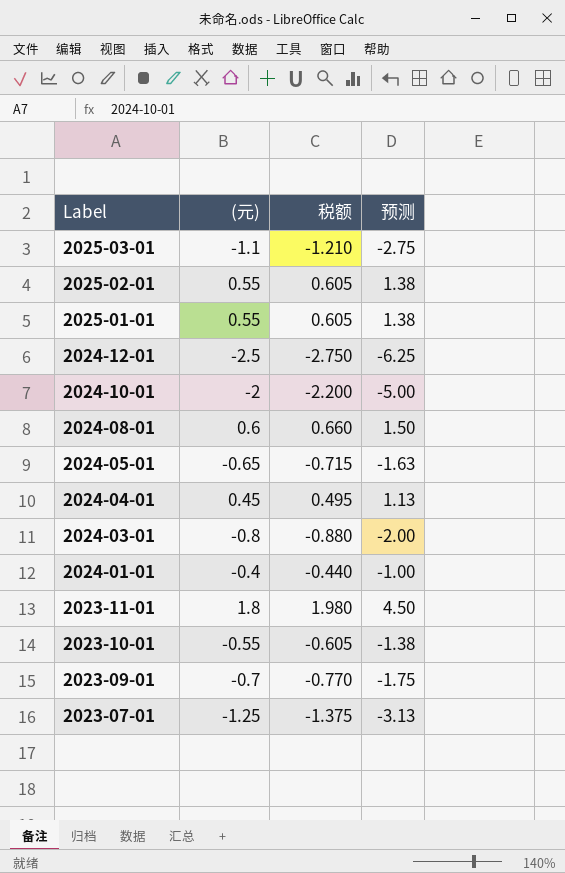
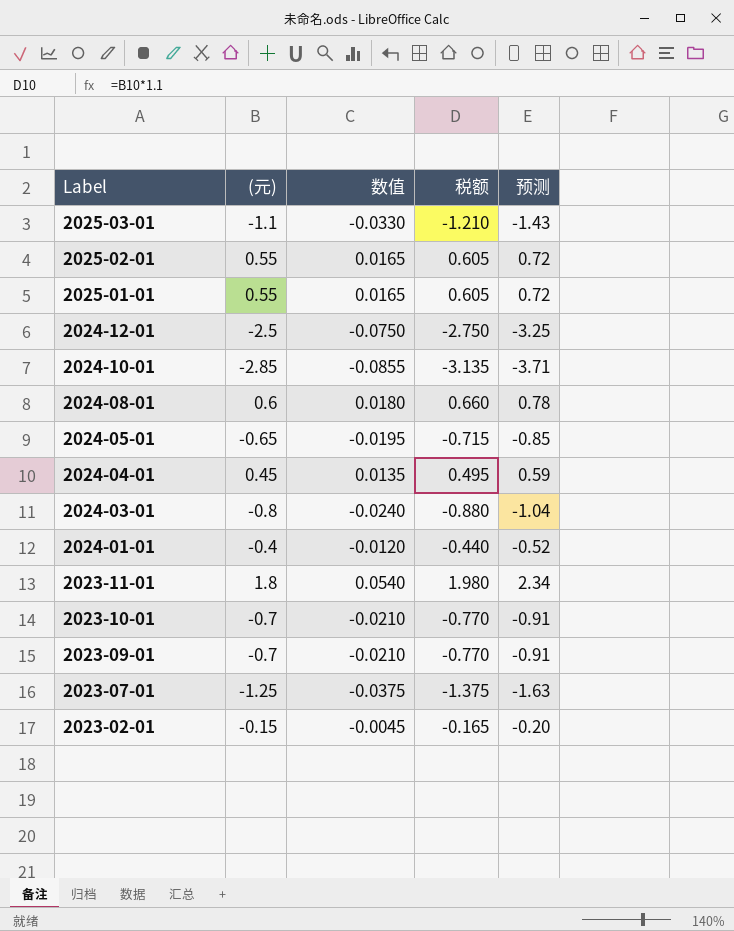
column 数值 | formula: none -> [(元)] * 0.03
column 预测 | formula: [(元)] * 2.5 -> [(元)] * 1.3
2024-10-01 | (元): -2 -> -2.85
2024-10-01 | 税额: -2.200 -> -3.135
2023-10-01 | (元): -0.55 -> -0.7
2023-10-01 | 税额: -0.605 -> -0.770
row 2023-02-01: none -> -0.15 | -0.0045 | -0.165 | -0.20

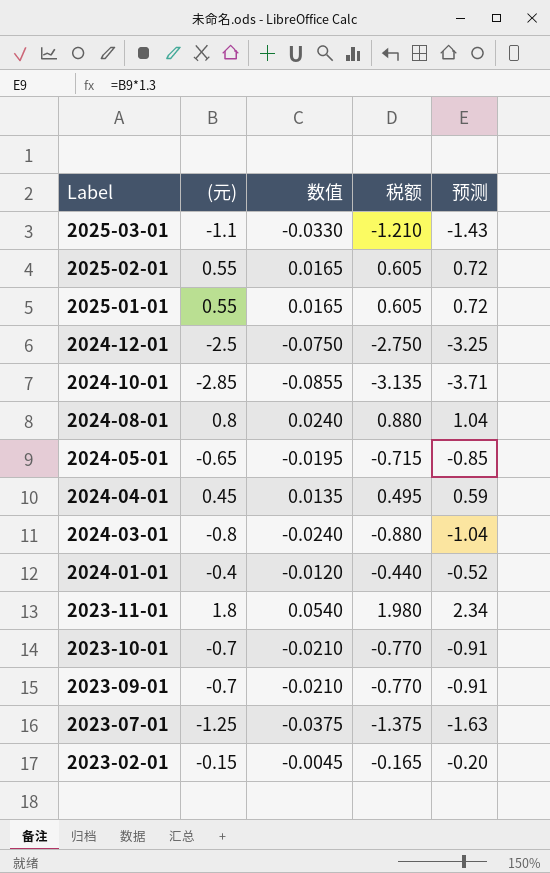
2024-08-01 | (元): 0.6 -> 0.8
2024-08-01 | 数值: 0.0180 -> 0.0240
2024-08-01 | 税额: 0.660 -> 0.880
2024-08-01 | 预测: 0.78 -> 1.04

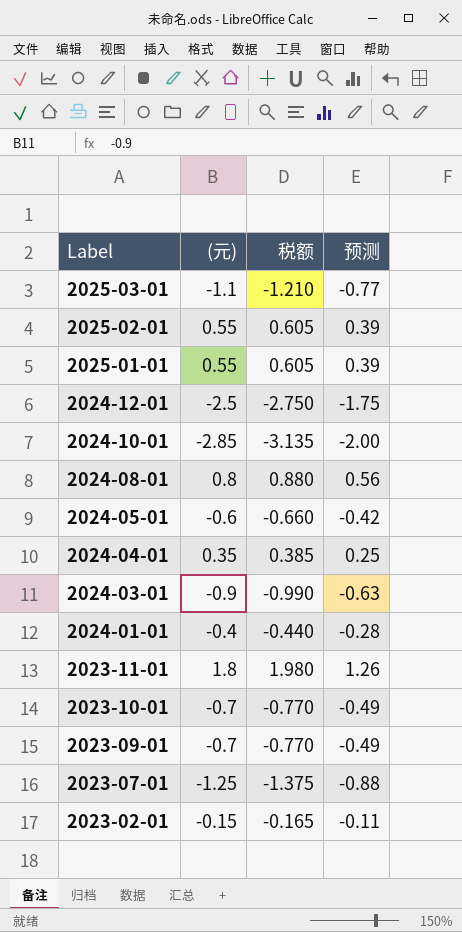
column 数值 | formula: [(元)] * 0.03 -> none
column 预测 | formula: [(元)] * 1.3 -> [(元)] * 0.7
2024-05-01 | (元): -0.65 -> -0.6
2024-05-01 | 税额: -0.715 -> -0.660
2024-04-01 | (元): 0.45 -> 0.35
2024-04-01 | 税额: 0.495 -> 0.385
2024-03-01 | (元): -0.8 -> -0.9
2024-03-01 | 税额: -0.880 -> -0.990

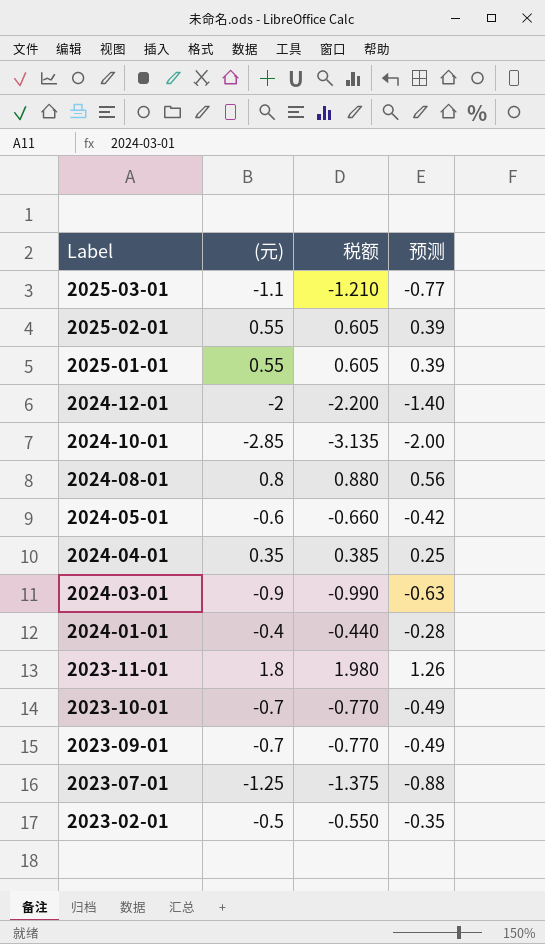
2024-12-01 | (元): -2.5 -> -2
2024-12-01 | 税额: -2.750 -> -2.200
2024-12-01 | 预测: -1.75 -> -1.40
2023-02-01 | (元): -0.15 -> -0.5
2023-02-01 | 税额: -0.165 -> -0.550
2023-02-01 | 预测: -0.11 -> -0.35

